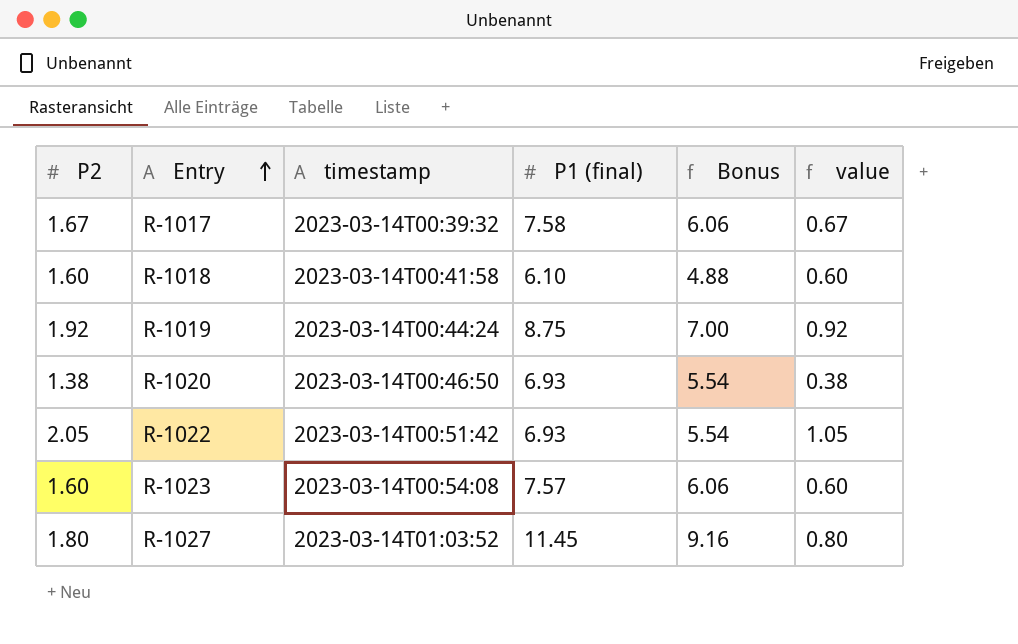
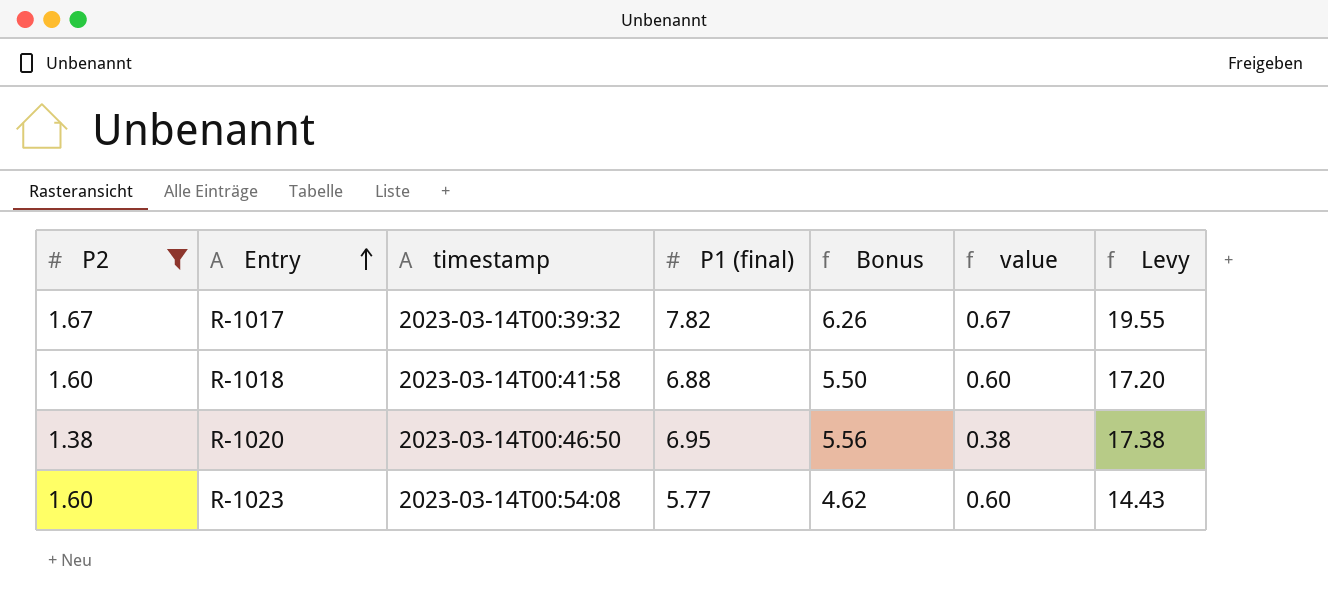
filter: none -> P2 <= 1.67
column Levy | formula: none -> [P1 (final)] * 2.5
R-1017 | P1 (final): 7.58 -> 7.82
R-1017 | Bonus: 6.06 -> 6.26
R-1018 | P1 (final): 6.10 -> 6.88
R-1018 | Bonus: 4.88 -> 5.50
R-1020 | P1 (final): 6.93 -> 6.95
R-1020 | Bonus: 5.54 -> 5.56
R-1023 | P1 (final): 7.57 -> 5.77
R-1023 | Bonus: 6.06 -> 4.62

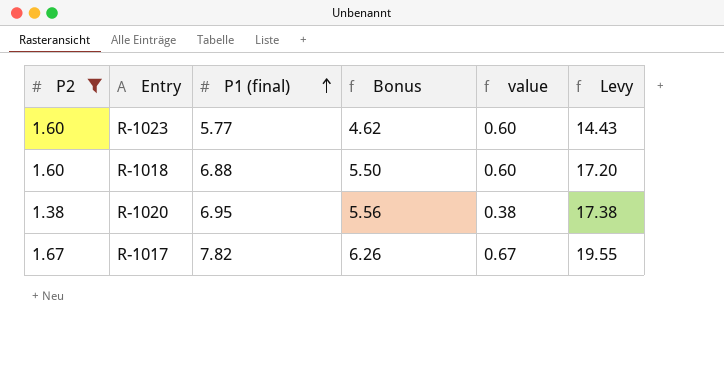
row order: Entry ascending -> P1 (final) ascending
column timestamp | position: 3 -> none

